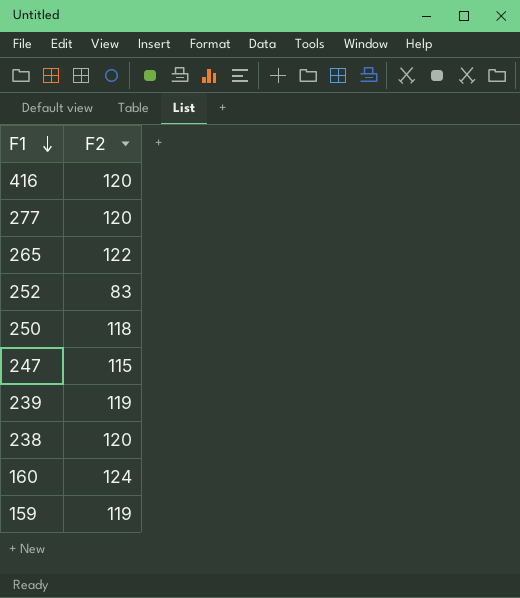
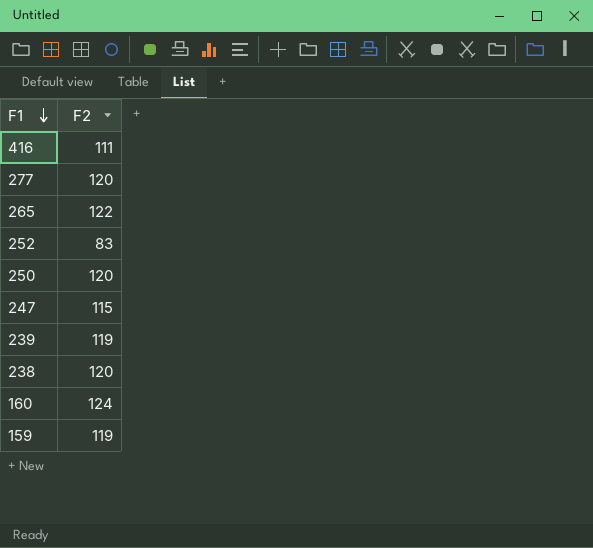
416 | F2: 120 -> 111
250 | F2: 118 -> 120

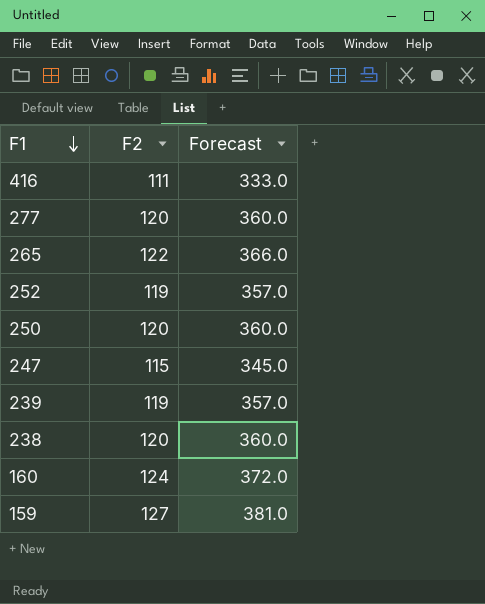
column Forecast | formula: none -> [F2] * 3
252 | F2: 83 -> 119
159 | F2: 119 -> 127

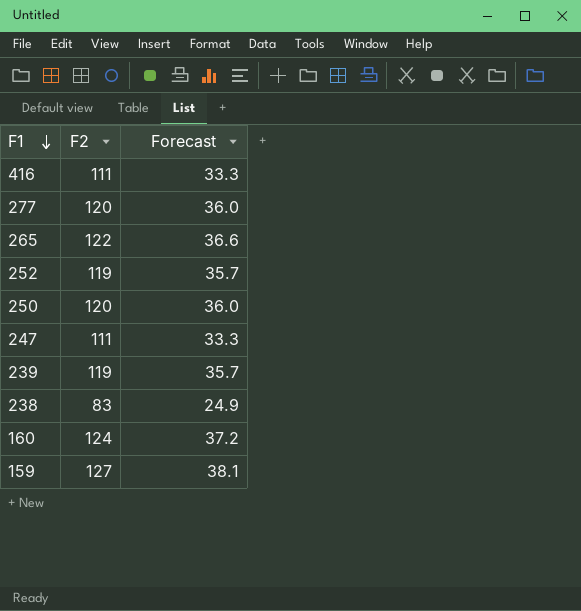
column Forecast | formula: [F2] * 3 -> [F2] * 0.3
247 | F2: 115 -> 111
238 | F2: 120 -> 83

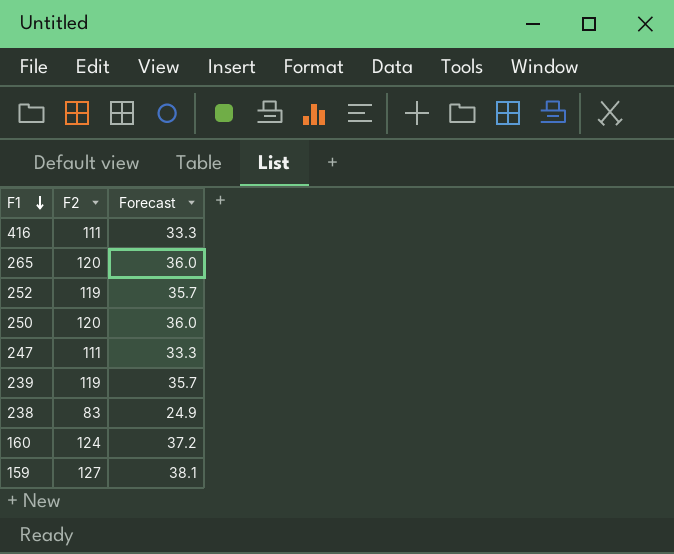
row 277: 120 | 36.0 -> none
265 | F2: 122 -> 120
265 | Forecast: 36.6 -> 36.0

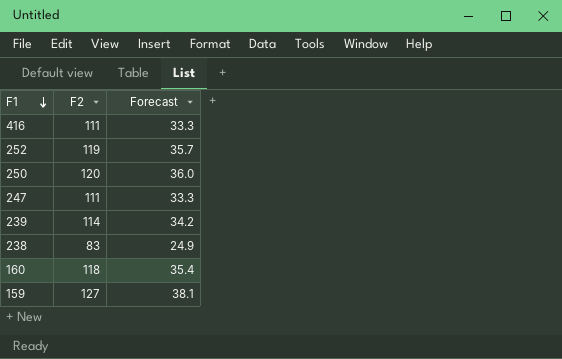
row 265: 120 | 36.0 -> none
239 | F2: 119 -> 114
239 | Forecast: 35.7 -> 34.2
160 | F2: 124 -> 118
160 | Forecast: 37.2 -> 35.4

